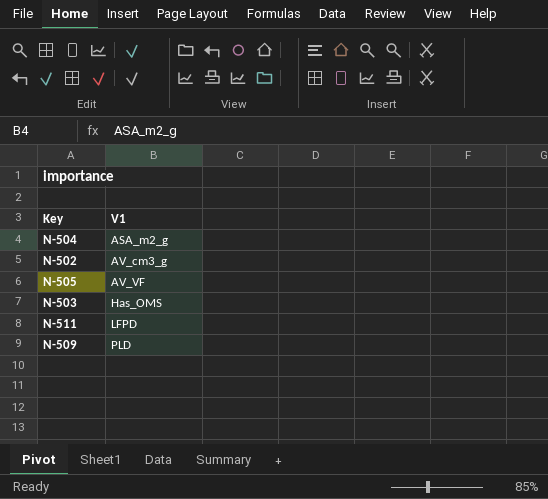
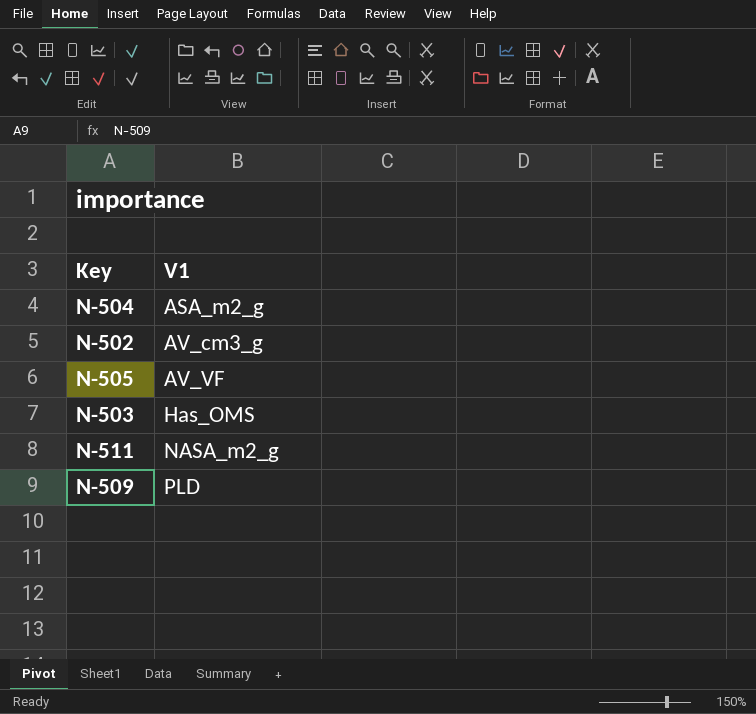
N-511 | V1: LFPD -> NASA_m2_g

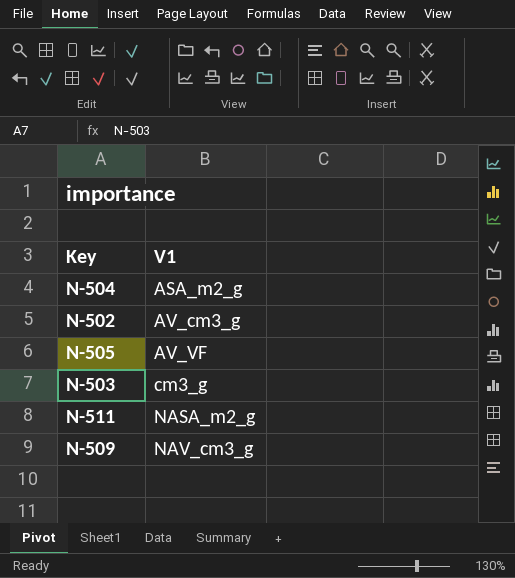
N-503 | V1: Has_OMS -> cm3_g
N-509 | V1: PLD -> NAV_cm3_g

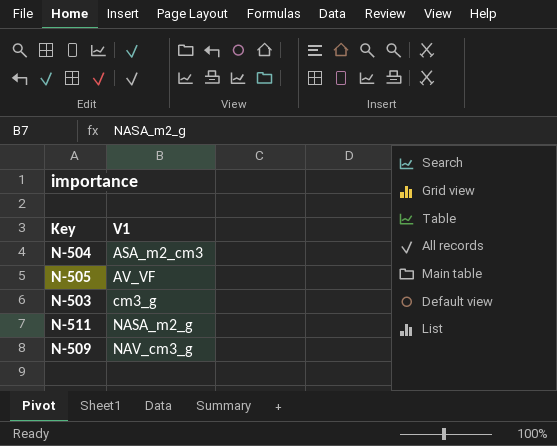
row N-502: AV_cm3_g -> none
N-504 | V1: ASA_m2_g -> ASA_m2_cm3

